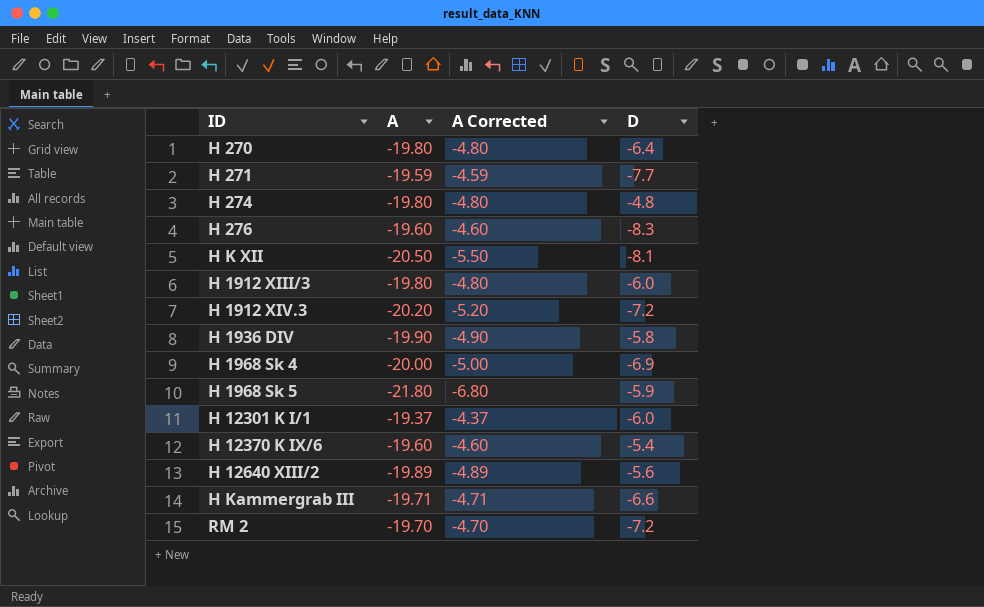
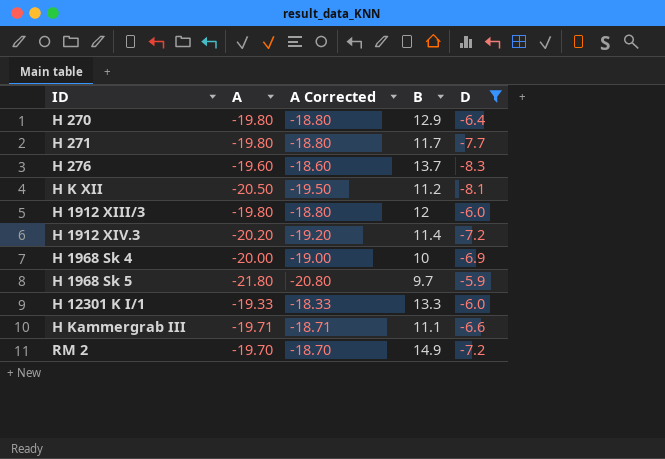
filter: none -> D <= -5.9
column A Corrected | formula: [A] + 15 -> [A] + 1
column B | position: none -> 4
H 271 | A: -19.59 -> -19.80
H 12301 K I/1 | A: -19.37 -> -19.33

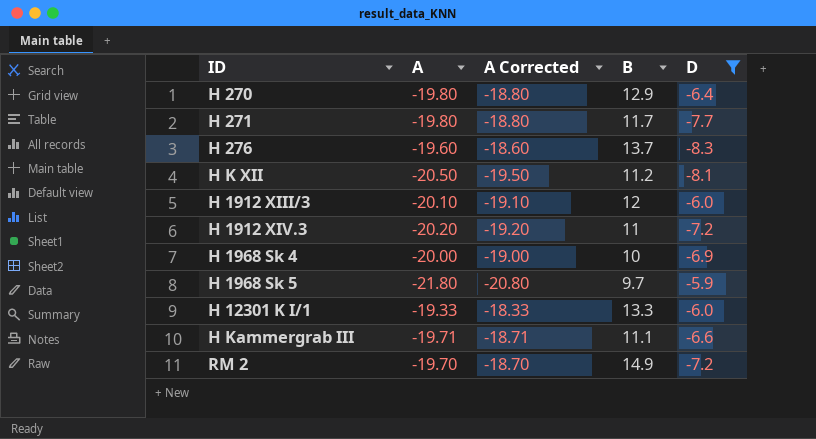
H 1912 XIII/3 | A: -19.80 -> -20.10
H 1912 XIII/3 | A Corrected: -18.80 -> -19.10
H 1912 XIV.3 | B: 11.4 -> 11

